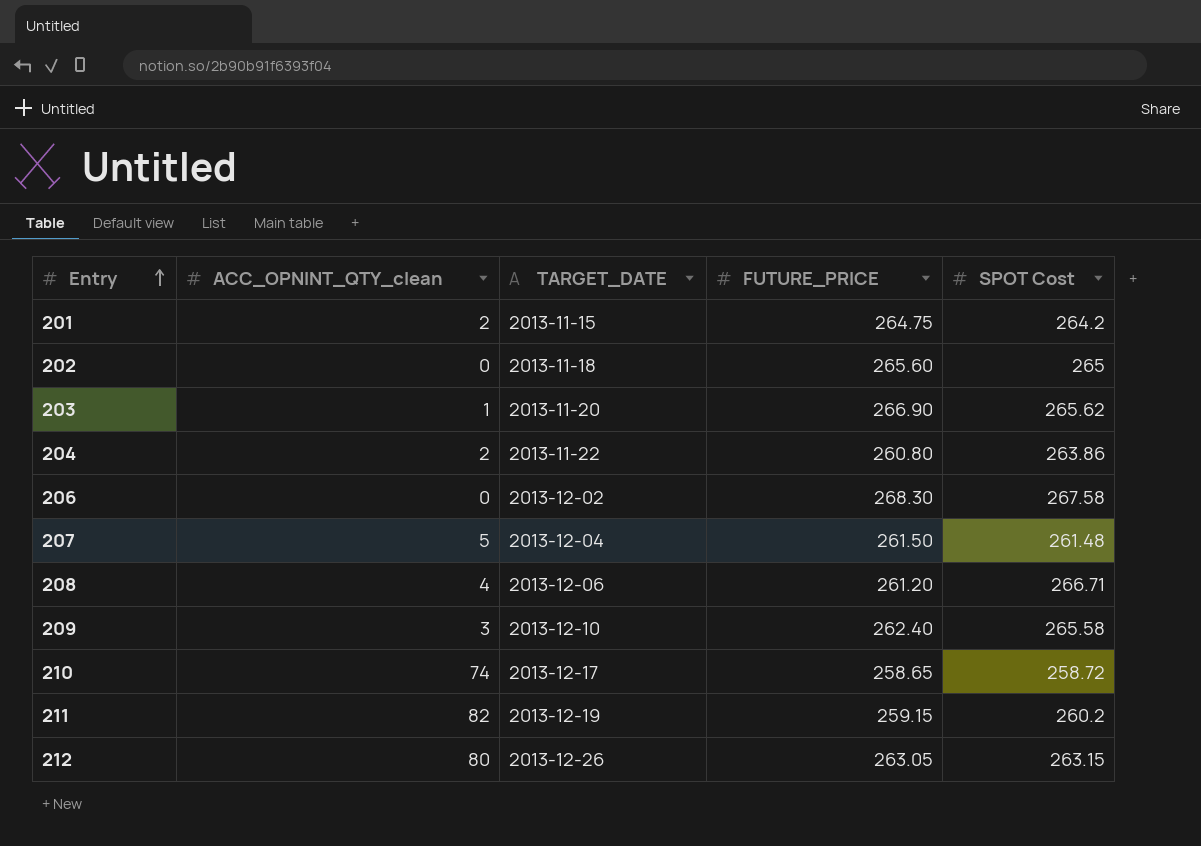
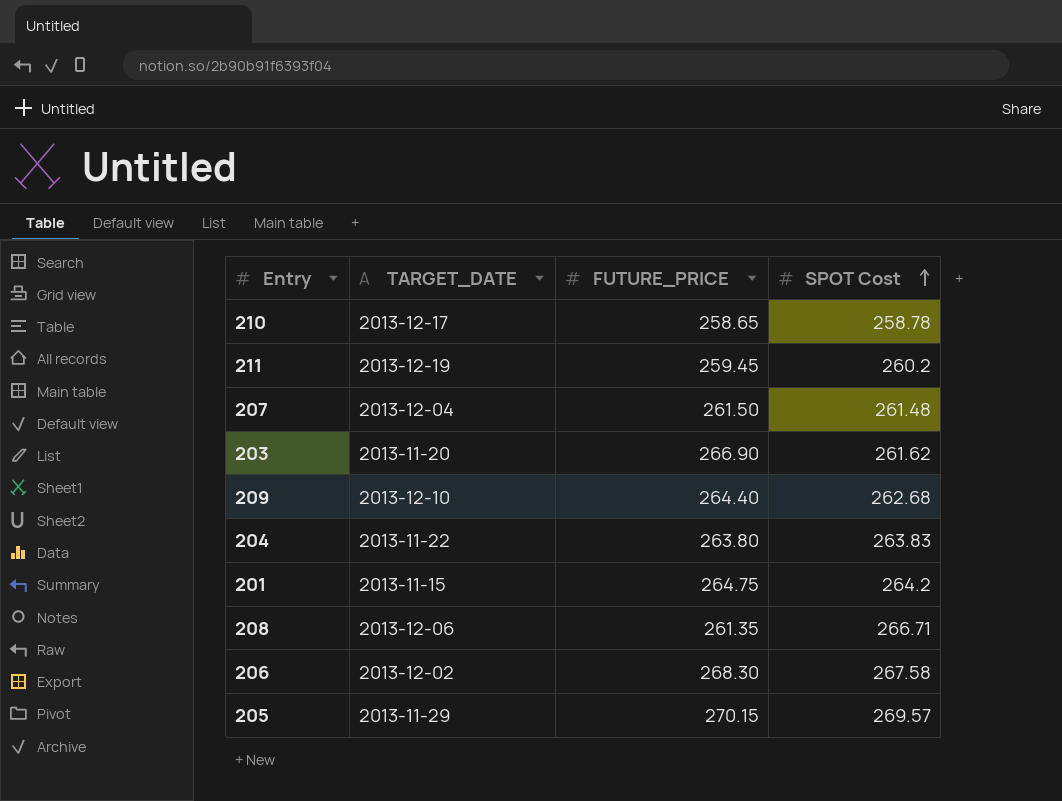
row order: Entry ascending -> SPOT Cost ascending
column ACC_OPNINT_QTY_clean | position: 2 -> none
row 202: 0 | 2013-11-18 | 265.60 | 265 -> none
row 212: 80 | 2013-12-26 | 263.05 | 263.15 -> none
210 | SPOT Cost: 258.72 -> 258.78
211 | FUTURE_PRICE: 259.15 -> 259.45
203 | SPOT Cost: 265.62 -> 261.62
209 | FUTURE_PRICE: 262.40 -> 264.40
209 | SPOT Cost: 265.58 -> 262.68
204 | FUTURE_PRICE: 260.80 -> 263.80
204 | SPOT Cost: 263.86 -> 263.83
208 | FUTURE_PRICE: 261.20 -> 261.35
row 205: none -> 2013-11-29 | 270.15 | 269.57

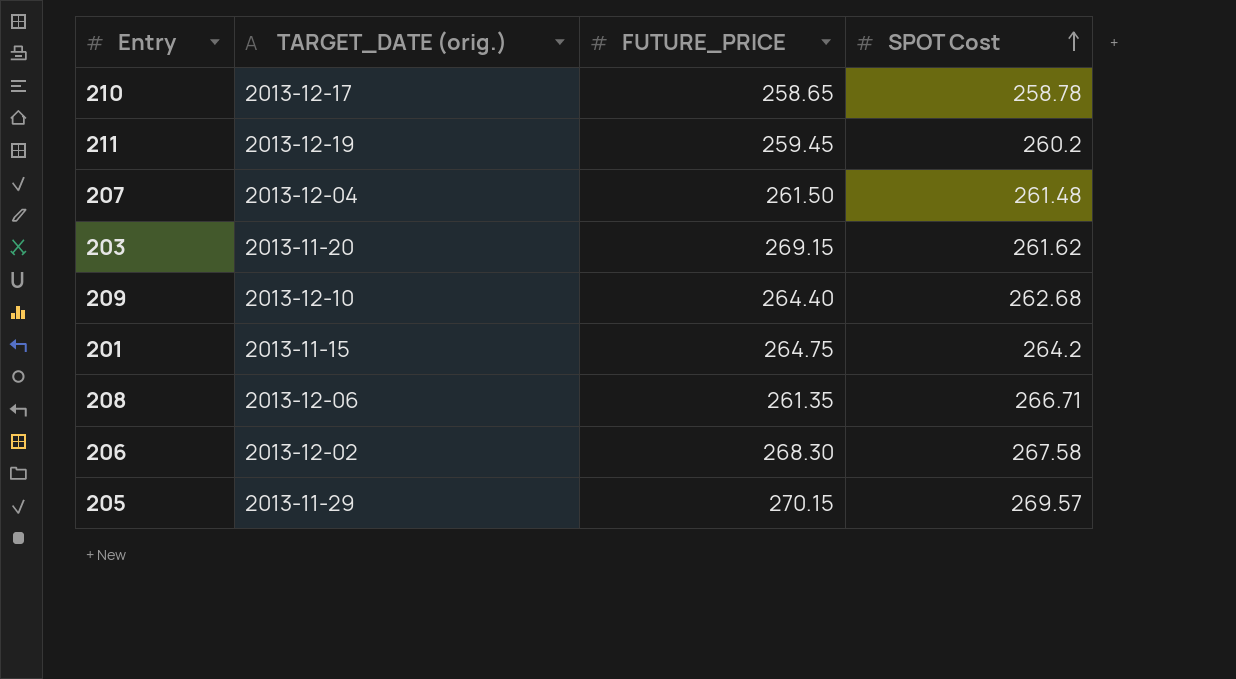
column name: TARGET_DATE -> TARGET_DATE (orig.)
row 204: 2013-11-22 | 263.80 | 263.83 -> none
203 | FUTURE_PRICE: 266.90 -> 269.15

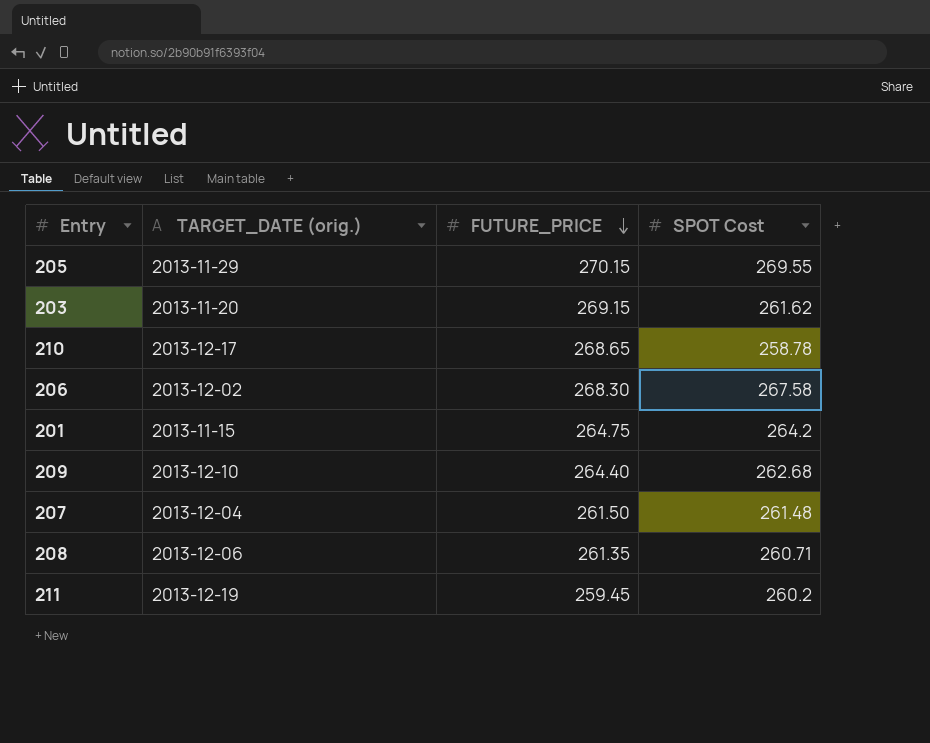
row order: SPOT Cost ascending -> FUTURE_PRICE descending
205 | SPOT Cost: 269.57 -> 269.55
210 | FUTURE_PRICE: 258.65 -> 268.65
208 | SPOT Cost: 266.71 -> 260.71

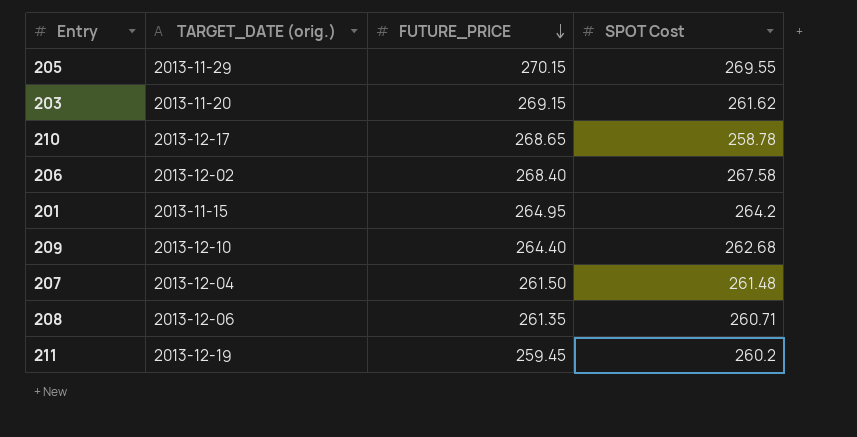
206 | FUTURE_PRICE: 268.30 -> 268.40
201 | FUTURE_PRICE: 264.75 -> 264.95

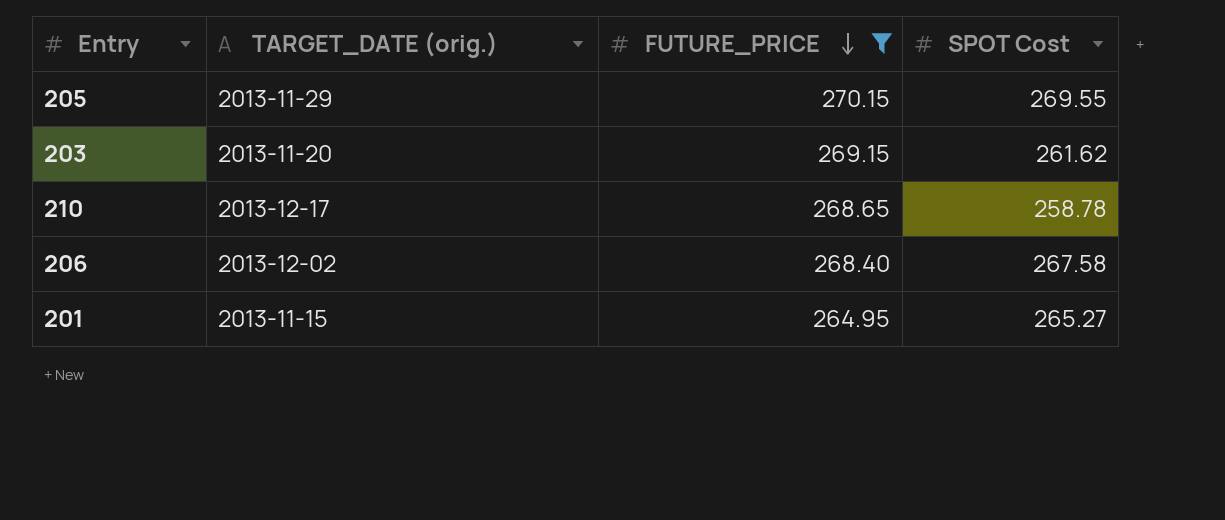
filter: none -> FUTURE_PRICE >= 264.95
201 | SPOT Cost: 264.2 -> 265.27

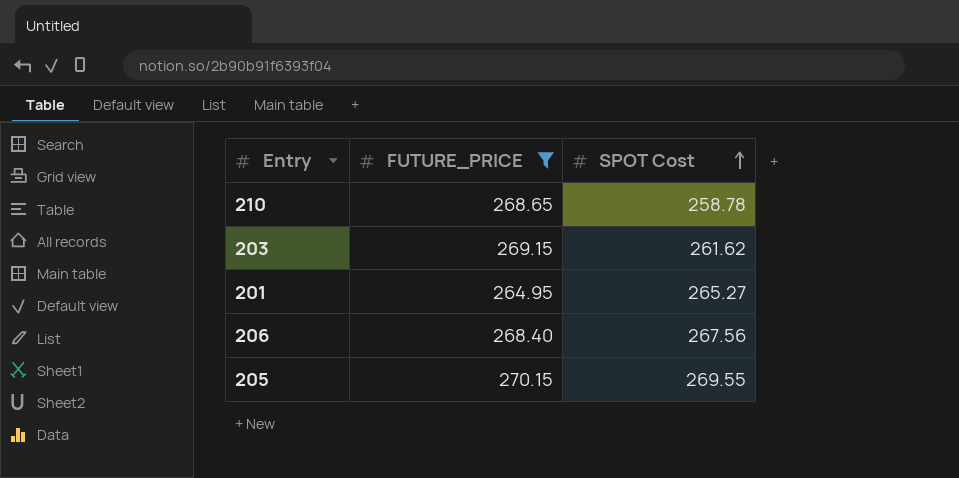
row order: FUTURE_PRICE descending -> SPOT Cost ascending
column TARGET_DATE (orig.) | position: 2 -> none
206 | SPOT Cost: 267.58 -> 267.56

